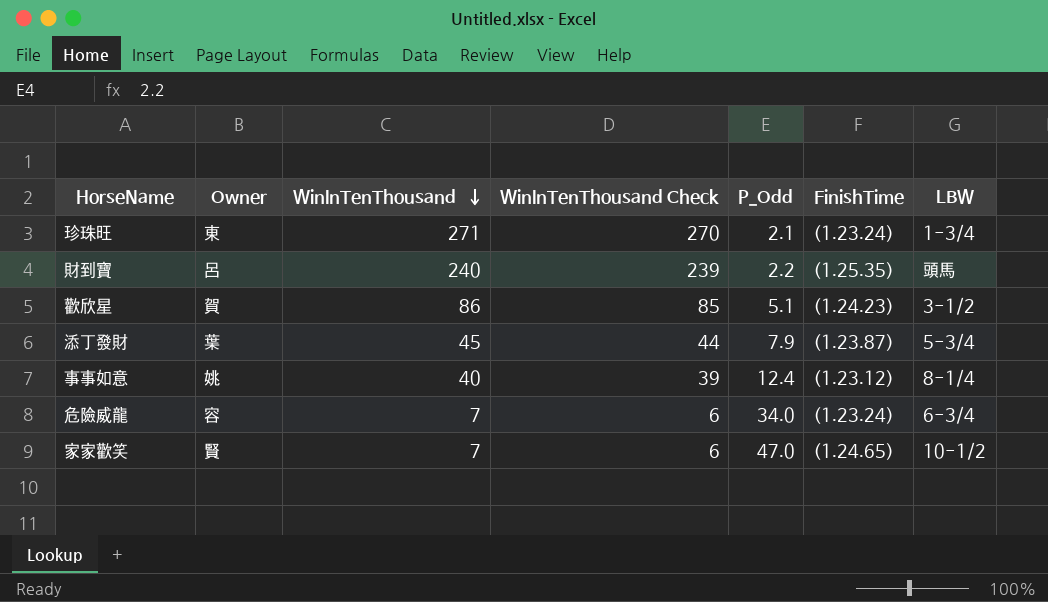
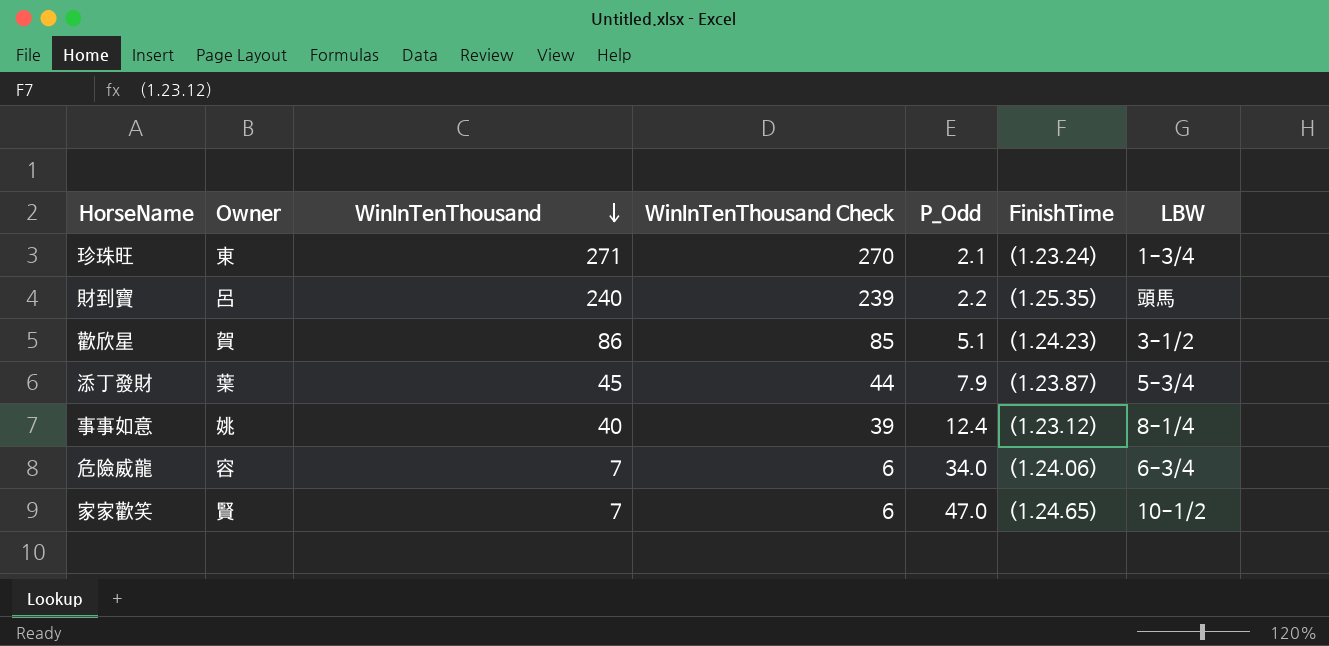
危險威龍 | FinishTime: (1.23.24) -> (1.24.06)

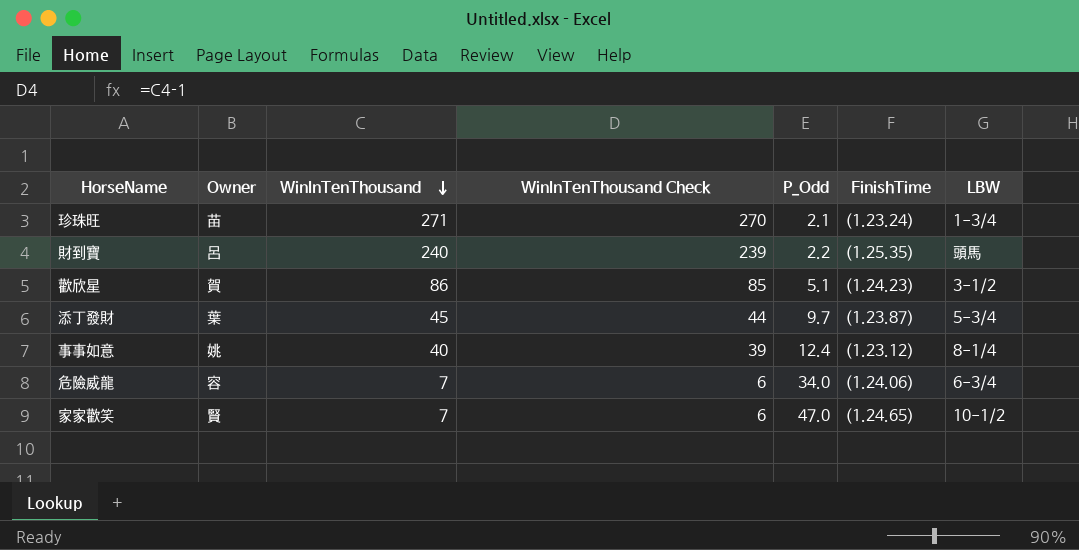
珍珠旺 | Owner: 東 -> 苗
添丁發財 | P_Odd: 7.9 -> 9.7

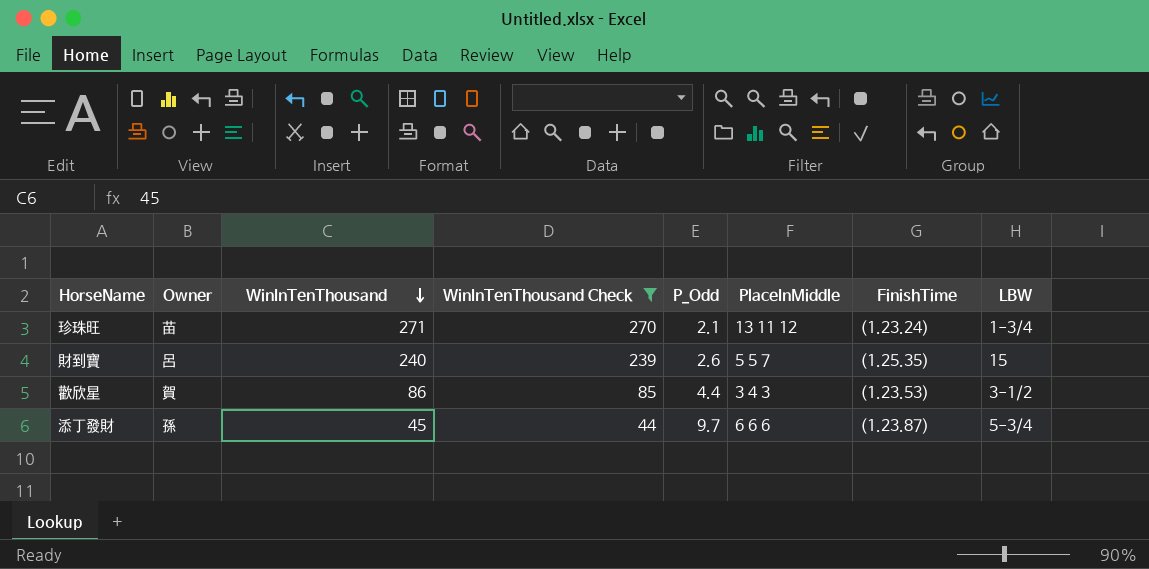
filter: none -> WinInTenThousand Check >= 44
column PlaceInMiddle | position: none -> 6
財到寶 | P_Odd: 2.2 -> 2.6
財到寶 | LBW: 頭馬 -> 15
歡欣星 | P_Odd: 5.1 -> 4.4
歡欣星 | FinishTime: (1.24.23) -> (1.23.53)
添丁發財 | Owner: 葉 -> 孫

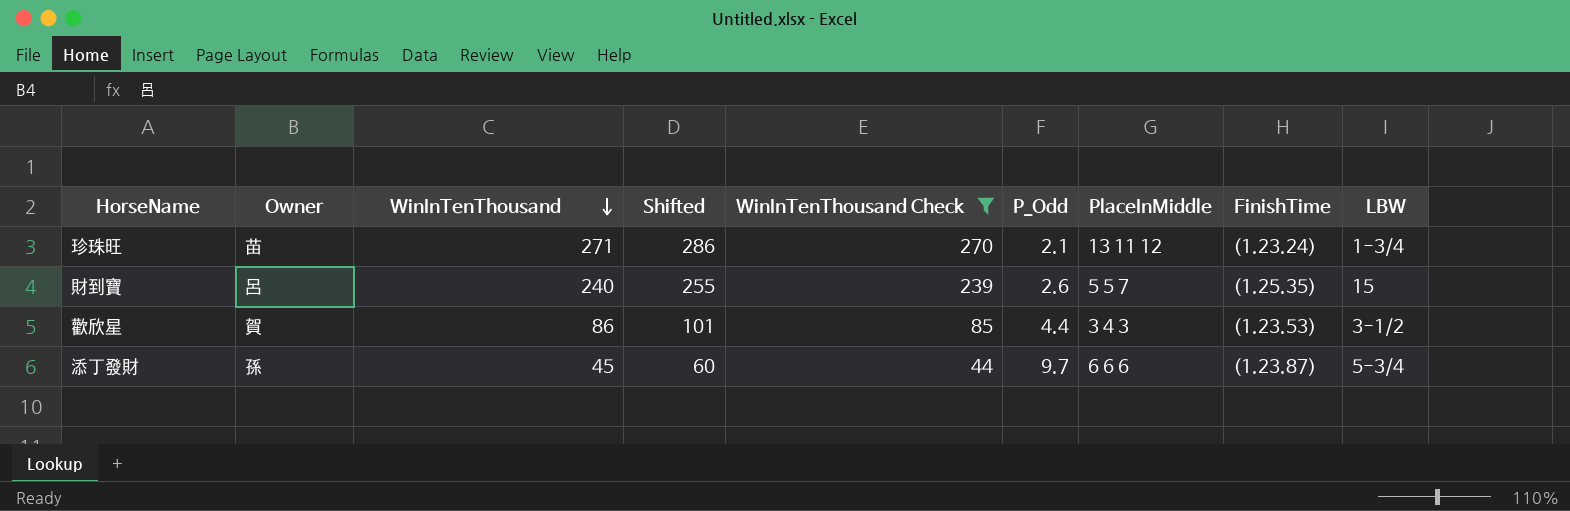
column Shifted | formula: none -> [WinInTenThousand] + 15

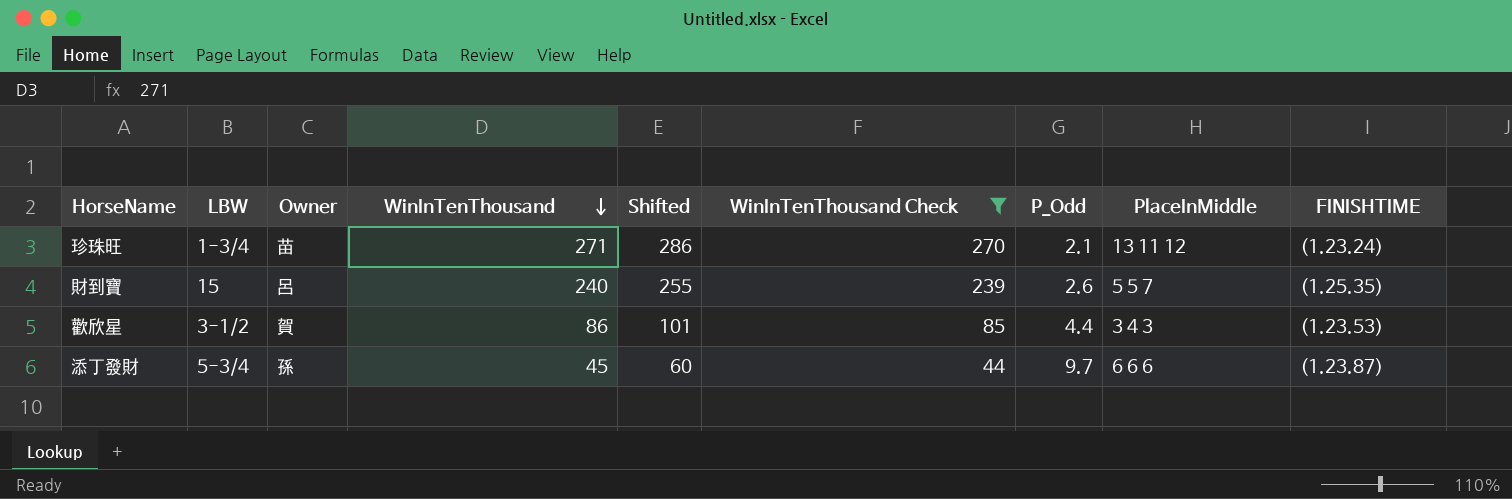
column LBW | position: 9 -> 2
column name: FinishTime -> FINISHTIME

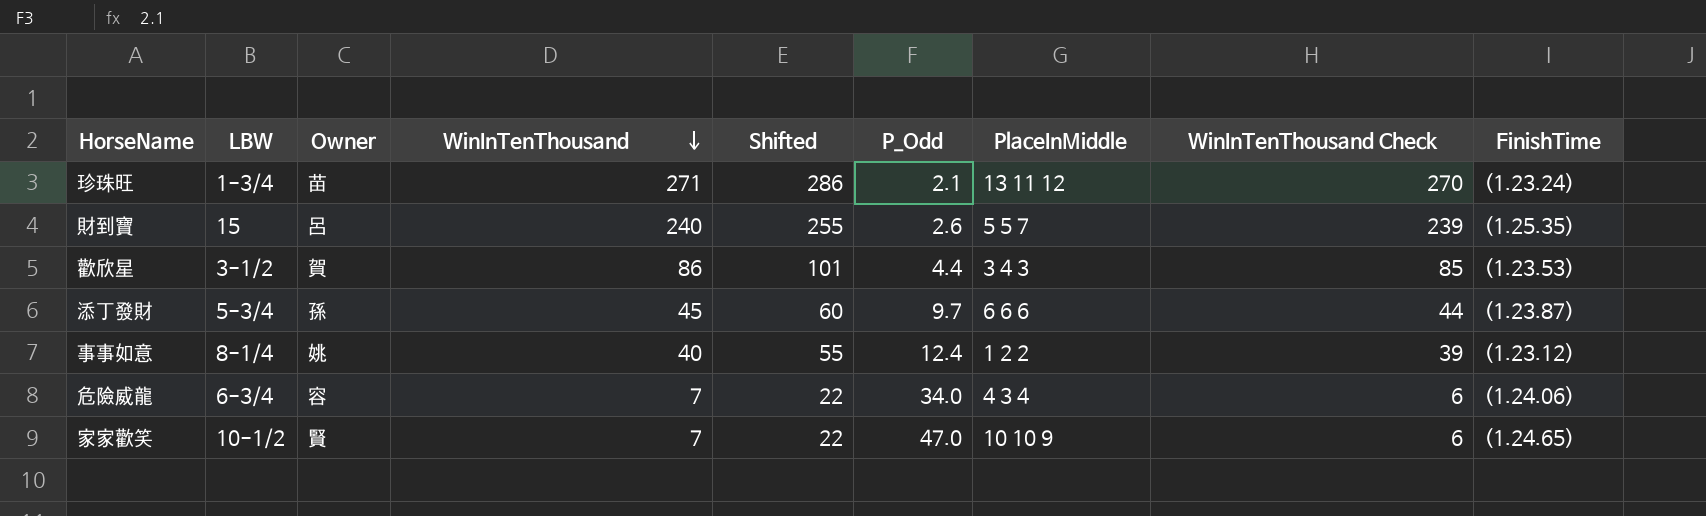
filter: WinInTenThousand Check >= 44 -> none
column WinInTenThousand Check | position: 6 -> 8
column name: FINISHTIME -> FinishTime

